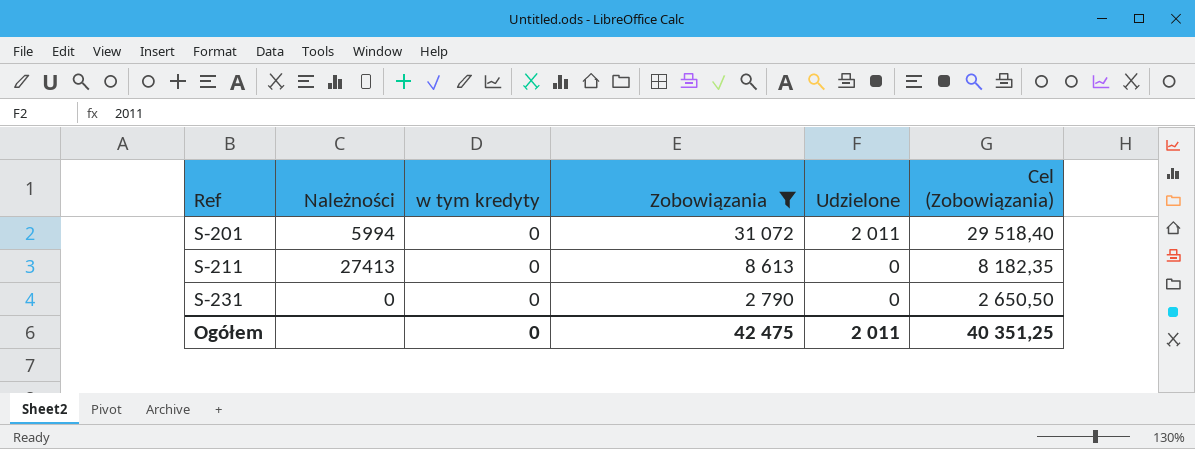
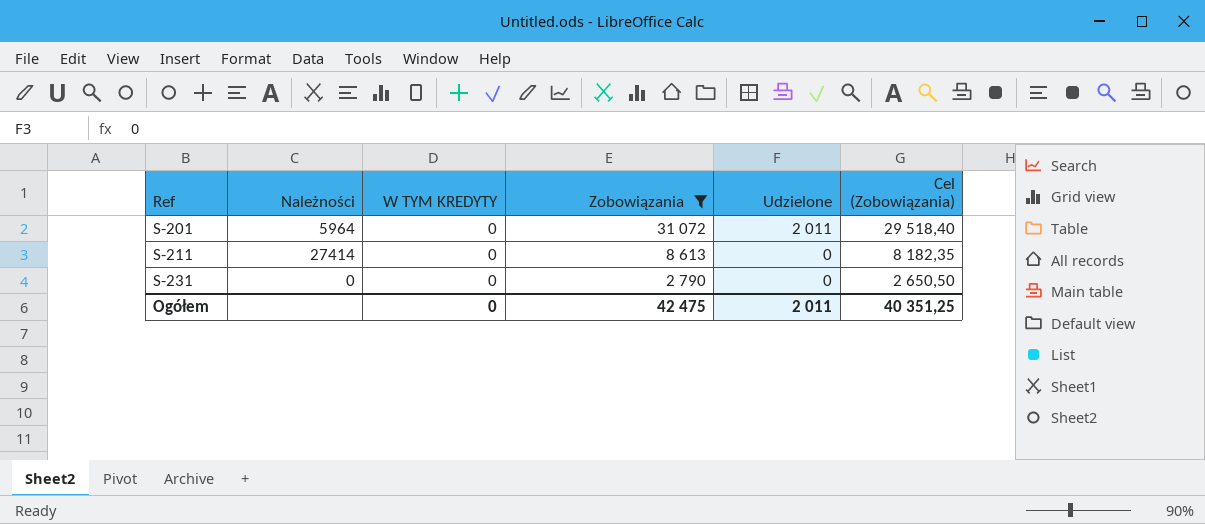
column name: w tym kredyty -> W TYM KREDYTY
S-201 | Należności: 5994 -> 5964
S-211 | Należności: 27413 -> 27414

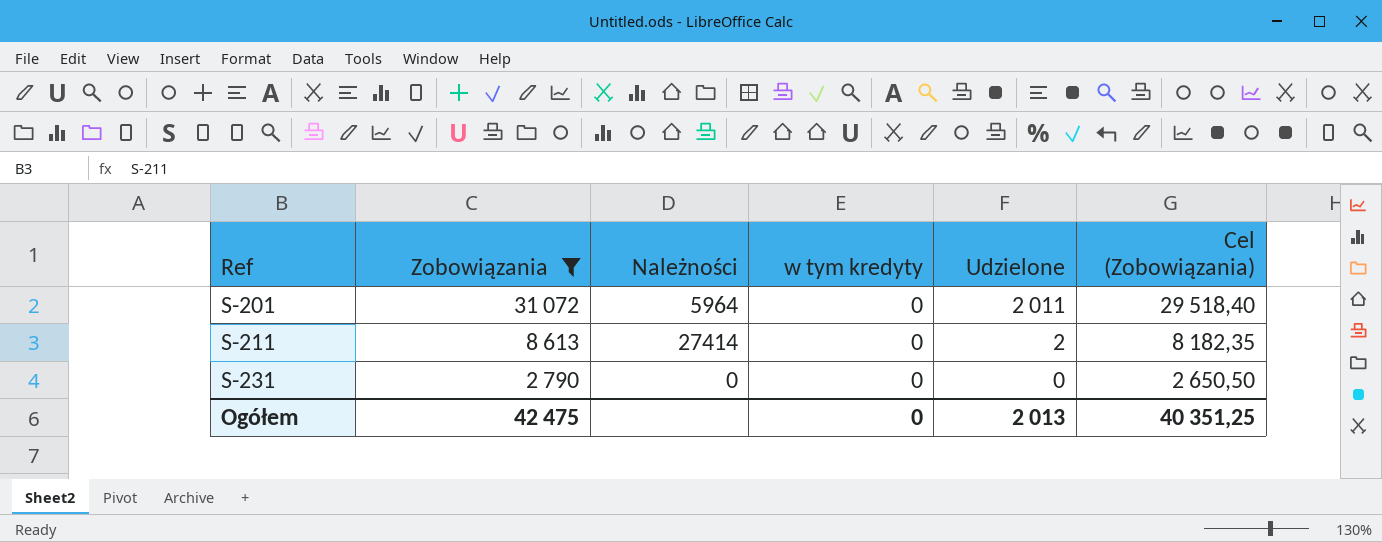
column Zobowiązania | position: 4 -> 2
column name: W TYM KREDYTY -> w tym kredyty
S-211 | Udzielone: 0 -> 2
Ogółem | Udzielone: 2 011 -> 2 013

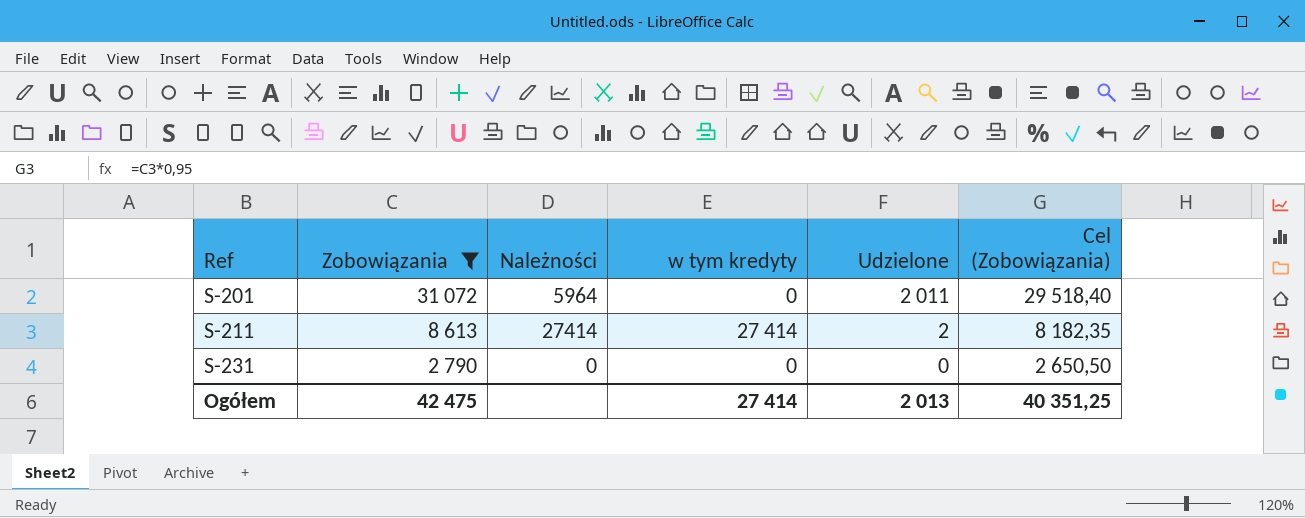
S-211 | w tym kredyty: 0 -> 27 414
Ogółem | w tym kredyty: 0 -> 27 414

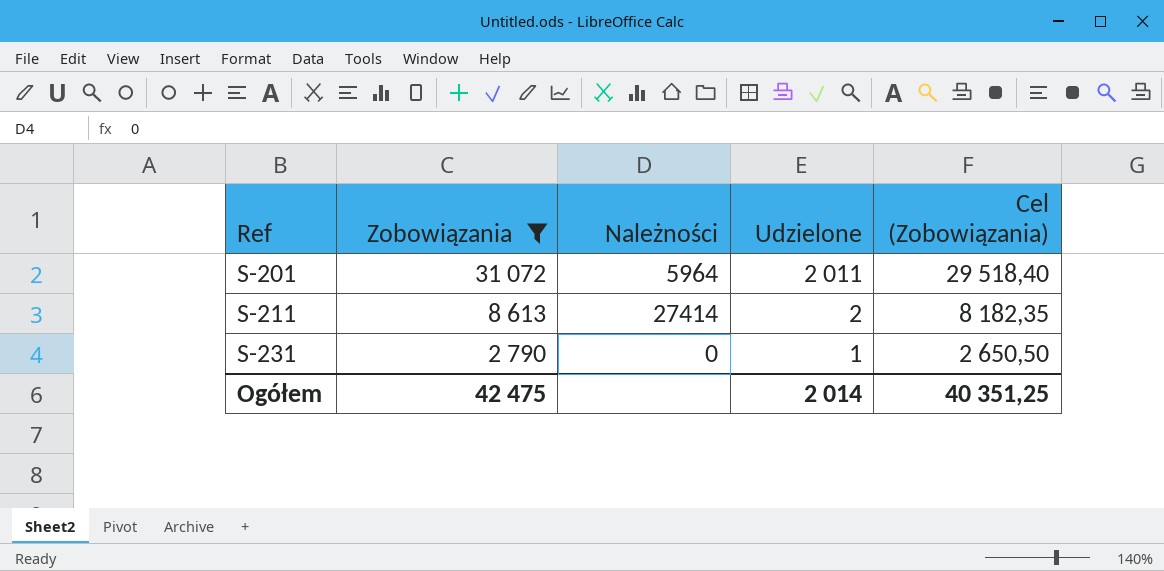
column w tym kredyty | position: 4 -> none
S-231 | Udzielone: 0 -> 1
Ogółem | Udzielone: 2 013 -> 2 014

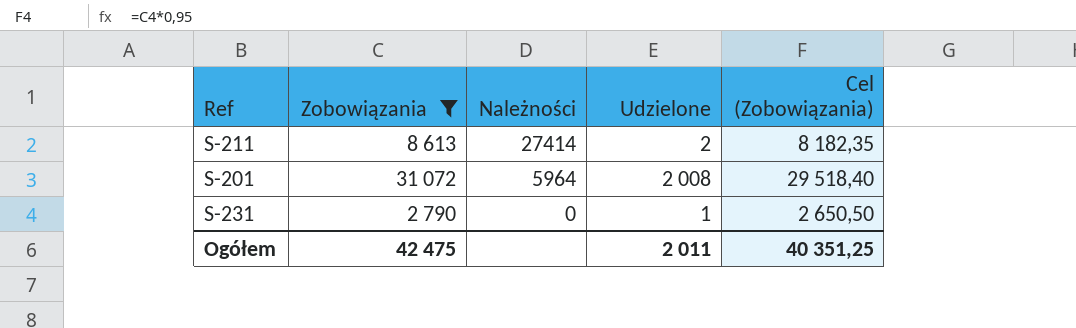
row order: Ref ascending -> Należności descending
S-201 | Udzielone: 2 011 -> 2 008
Ogółem | Udzielone: 2 014 -> 2 011

